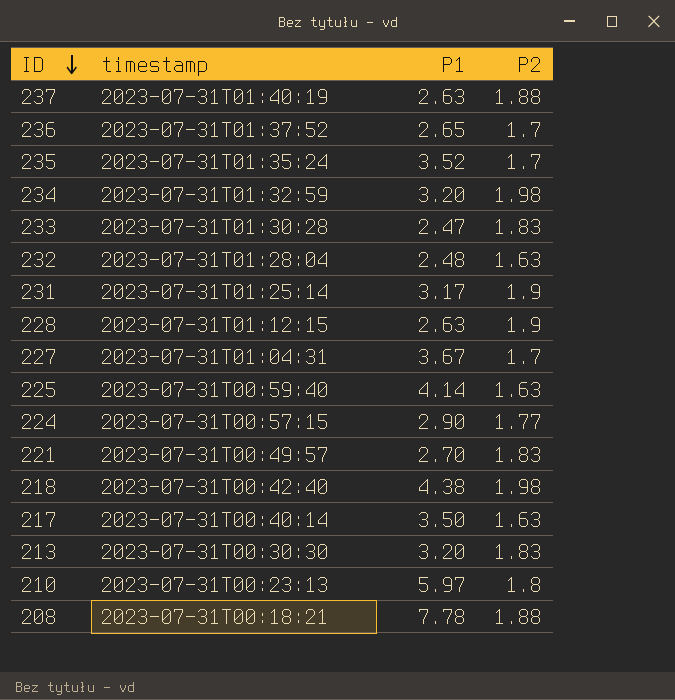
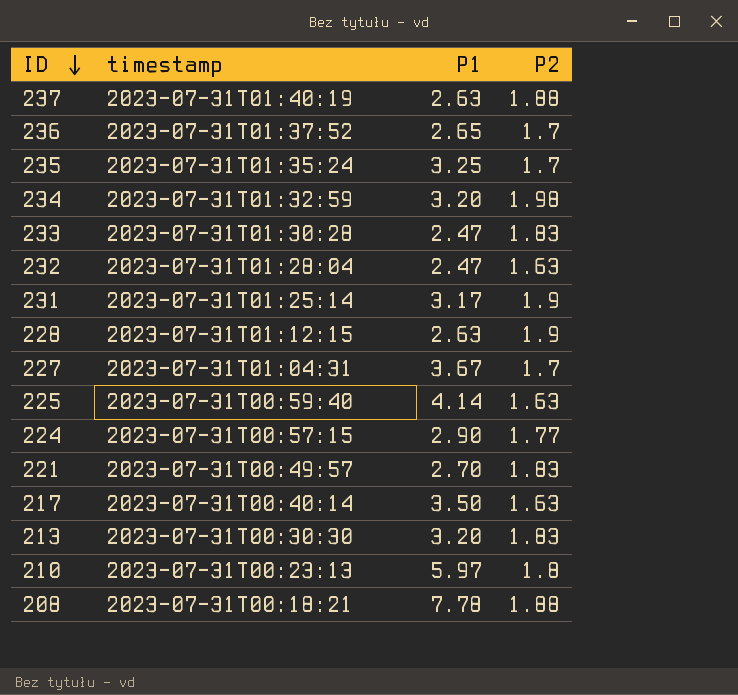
row 218: 2023-07-31T00:42:40 | 4.38 | 1.98 -> none
235 | P1: 3.52 -> 3.25
232 | P1: 2.48 -> 2.47

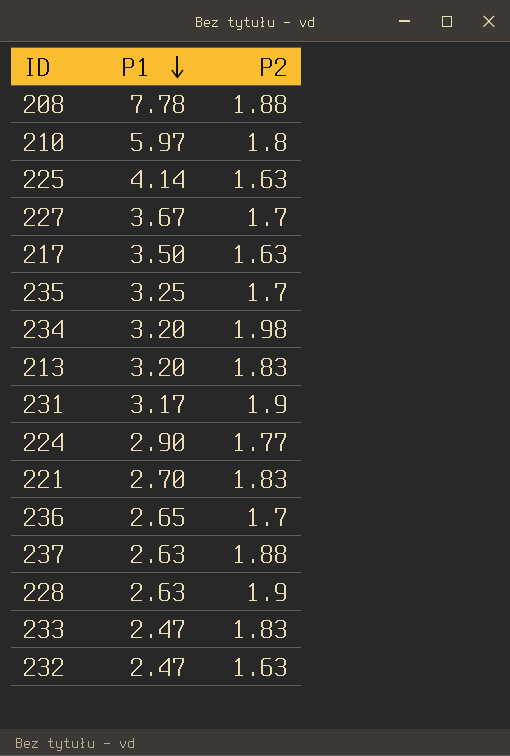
row order: ID descending -> P1 descending
column timestamp | position: 2 -> none

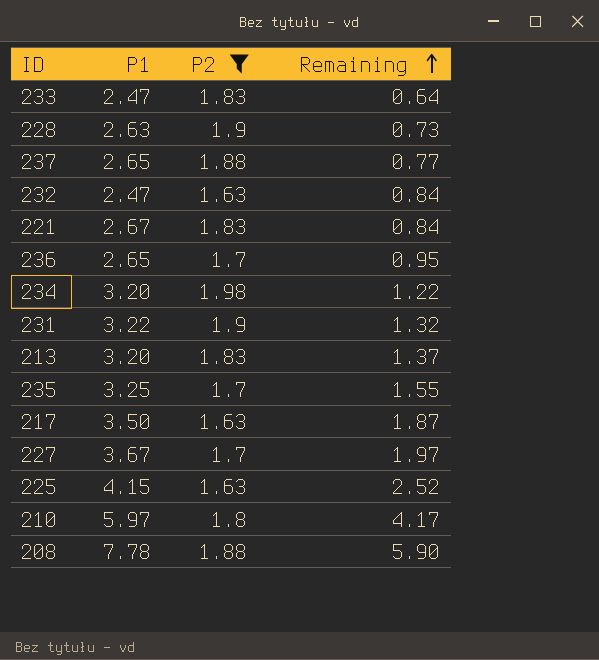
filter: none -> P2 != 1.77
row order: P1 descending -> Remaining ascending
column Remaining | formula: none -> [P1] - [P2]
237 | P1: 2.63 -> 2.65
221 | P1: 2.70 -> 2.67
231 | P1: 3.17 -> 3.22
225 | P1: 4.14 -> 4.15

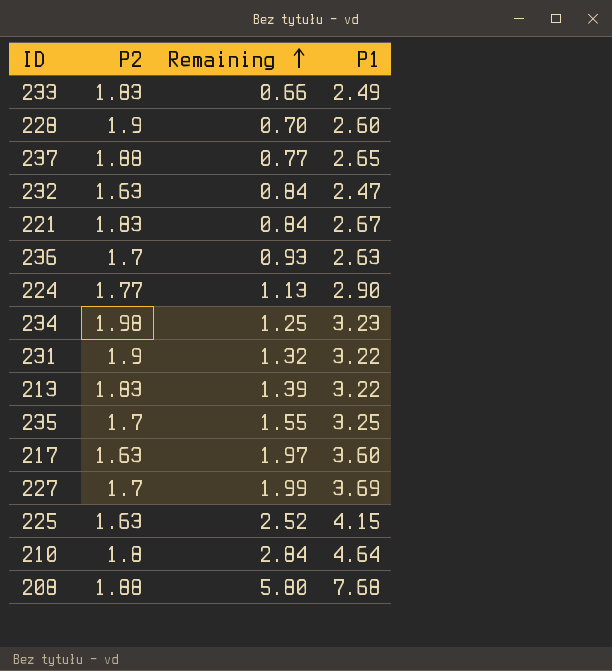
filter: P2 != 1.77 -> none
column P1 | position: 2 -> 4
233 | Remaining: 0.64 -> 0.66
233 | P1: 2.47 -> 2.49
228 | Remaining: 0.73 -> 0.70
228 | P1: 2.63 -> 2.60
236 | Remaining: 0.95 -> 0.93
236 | P1: 2.65 -> 2.63
234 | Remaining: 1.22 -> 1.25
234 | P1: 3.20 -> 3.23
213 | Remaining: 1.37 -> 1.39
213 | P1: 3.20 -> 3.22
217 | Remaining: 1.87 -> 1.97
217 | P1: 3.50 -> 3.60
227 | Remaining: 1.97 -> 1.99
227 | P1: 3.67 -> 3.69
210 | Remaining: 4.17 -> 2.84
210 | P1: 5.97 -> 4.64
208 | Remaining: 5.90 -> 5.80
208 | P1: 7.78 -> 7.68

